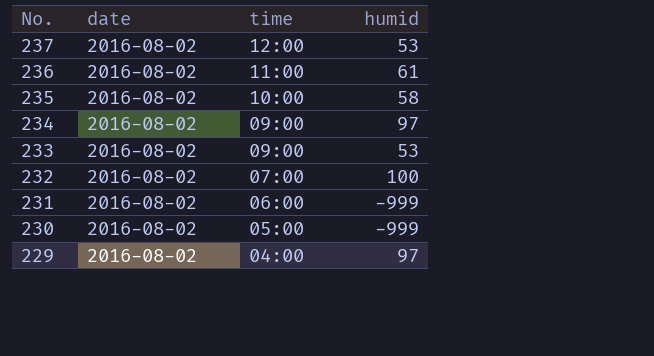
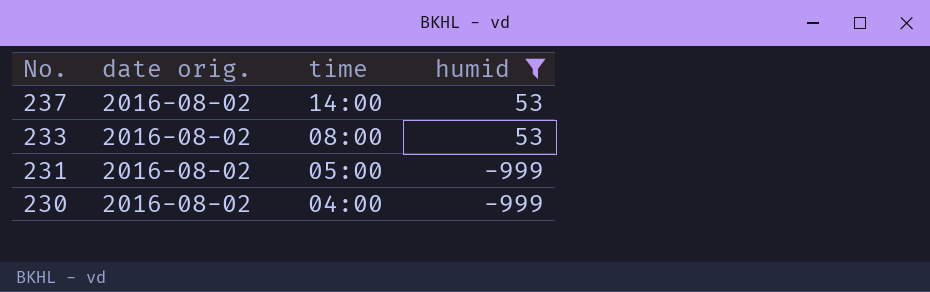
filter: none -> humid <= 53
column name: date -> date orig.
237 | time: 12:00 -> 14:00
233 | time: 09:00 -> 08:00
231 | time: 06:00 -> 05:00
230 | time: 05:00 -> 04:00

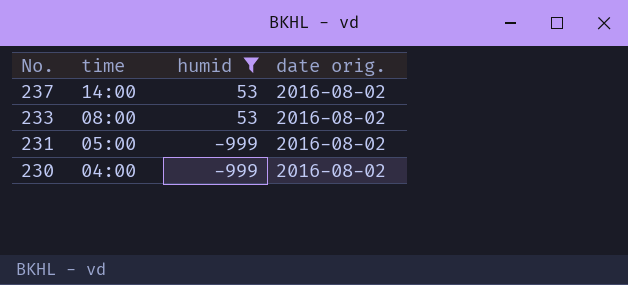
column date orig. | position: 2 -> 4

